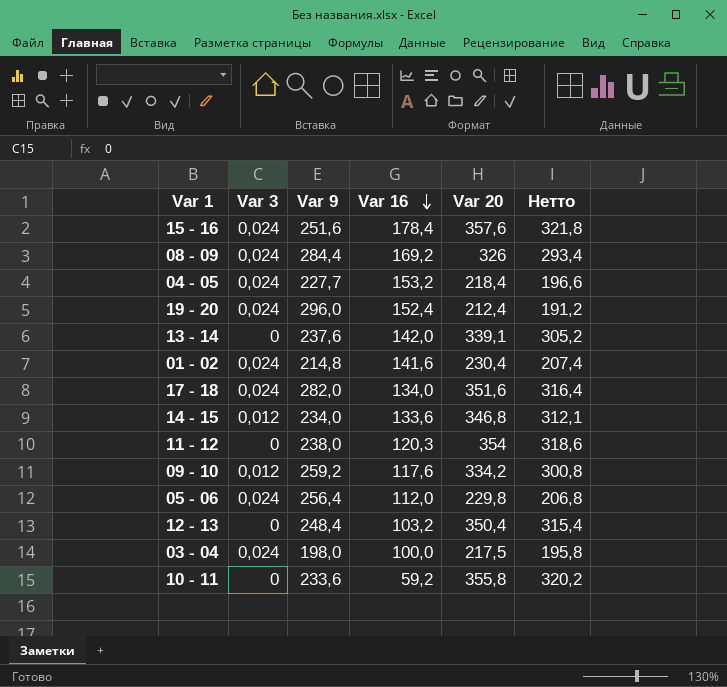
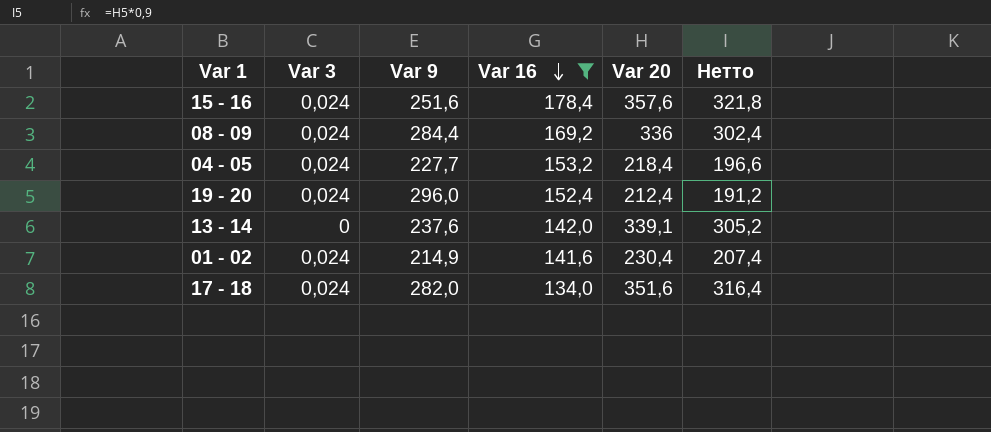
filter: none -> Var 16 >= 134,0
08 - 09 | Var 20: 326 -> 336
08 - 09 | Нетто: 293,4 -> 302,4
01 - 02 | Var 9: 214,8 -> 214,9

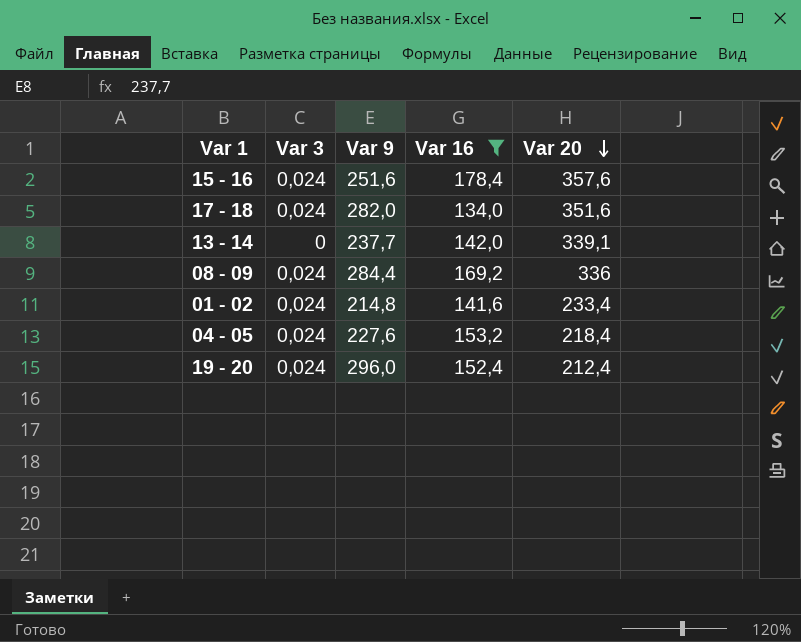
row order: Var 16 descending -> Var 20 descending
column Нетто | formula: [Var 20] * 0,9 -> none
13 - 14 | Var 9: 237,6 -> 237,7
01 - 02 | Var 9: 214,9 -> 214,8
01 - 02 | Var 20: 230,4 -> 233,4
04 - 05 | Var 9: 227,7 -> 227,6

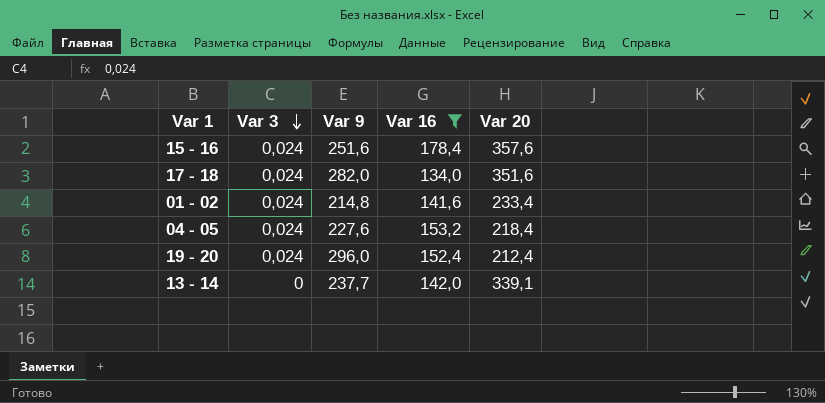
row order: Var 20 descending -> Var 3 descending
row 08 - 09: 0,024 | 284,4 | 169,2 | 336 -> none

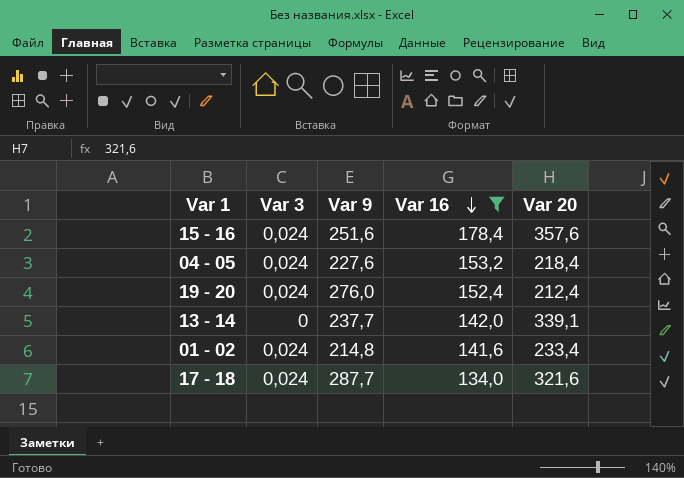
row order: Var 3 descending -> Var 16 descending
19 - 20 | Var 9: 296,0 -> 276,0
17 - 18 | Var 9: 282,0 -> 287,7
17 - 18 | Var 20: 351,6 -> 321,6

